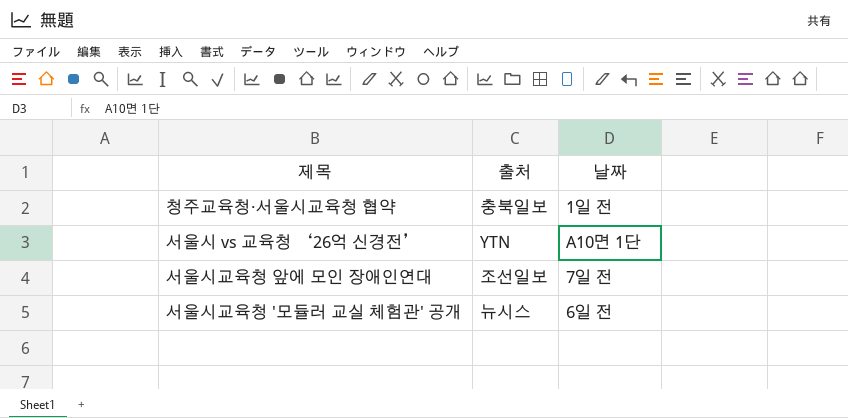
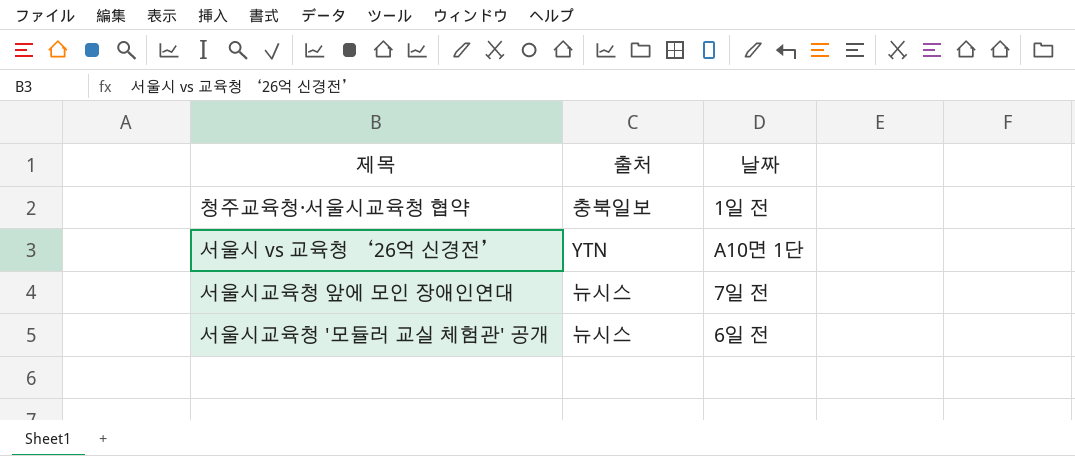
서울시교육청 앞에 모인 장애인연대 | 출처: 조선일보 -> 뉴시스

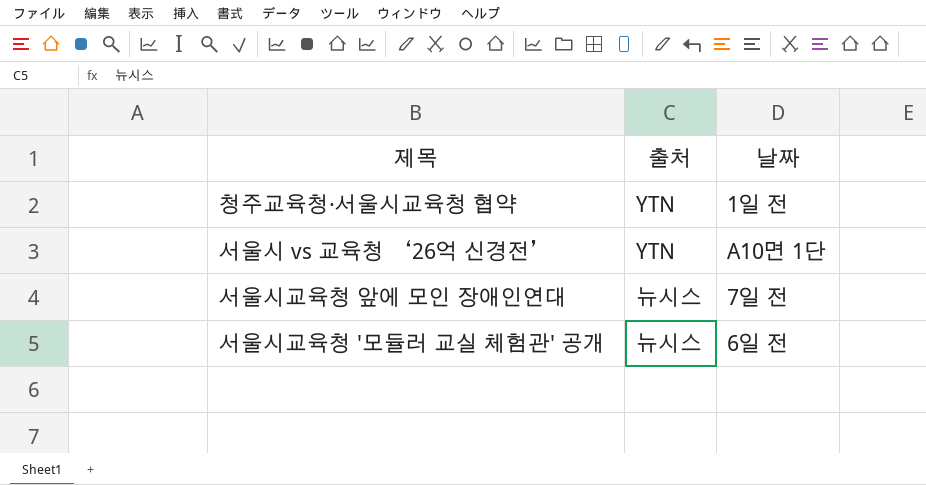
청주교육청·서울시교육청 협약 | 출처: 충북일보 -> YTN

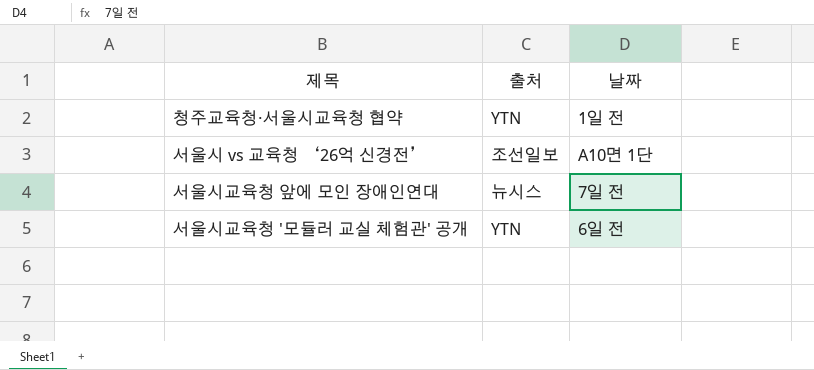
서울시 vs 교육청 ‘26억 신경전’ | 출처: YTN -> 조선일보
서울시교육청 '모듈러 교실 체험관' 공개 | 출처: 뉴시스 -> YTN

